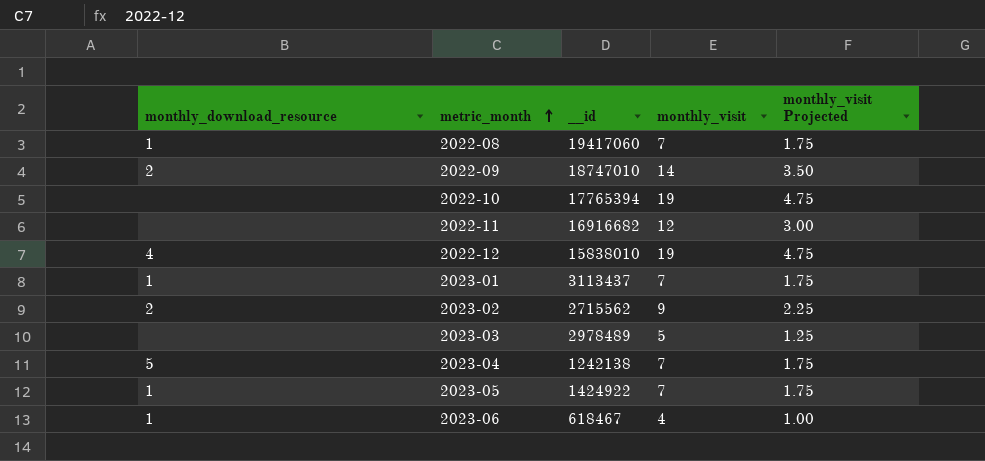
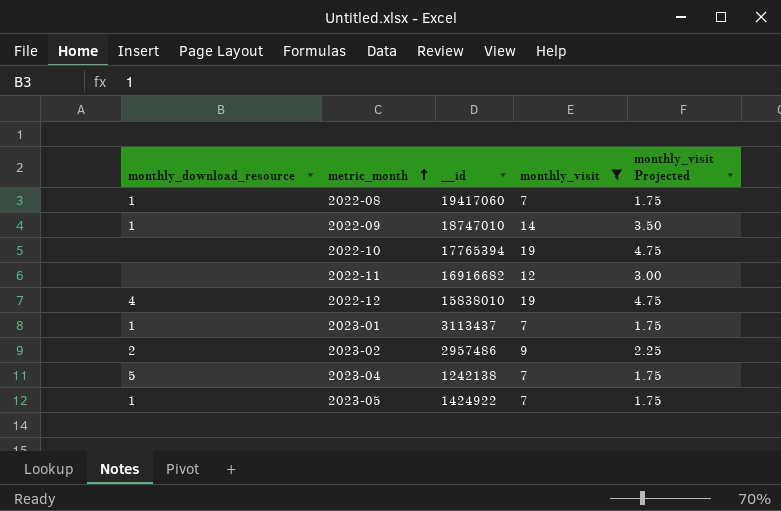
filter: none -> monthly_visit >= 7
2022-09 | monthly_download_resource: 2 -> 1
2023-02 | __id: 2715562 -> 2957486

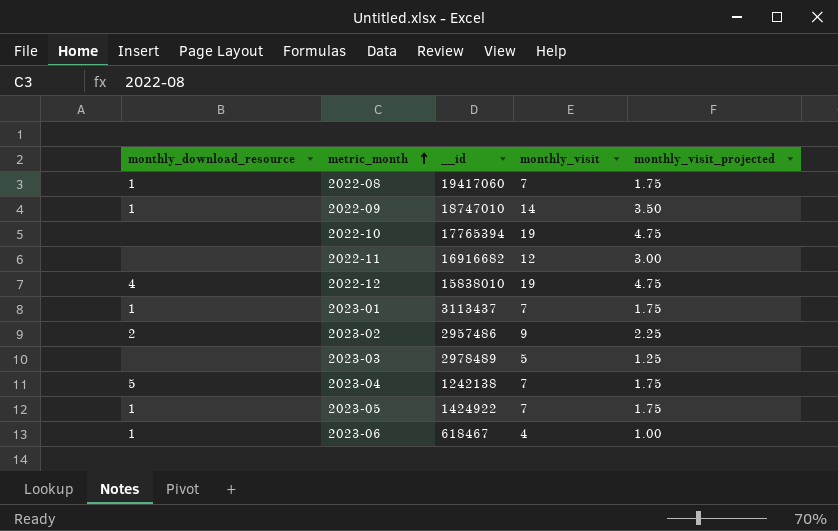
filter: monthly_visit >= 7 -> none
column name: monthly_visit Projected -> monthly_visit_projected

